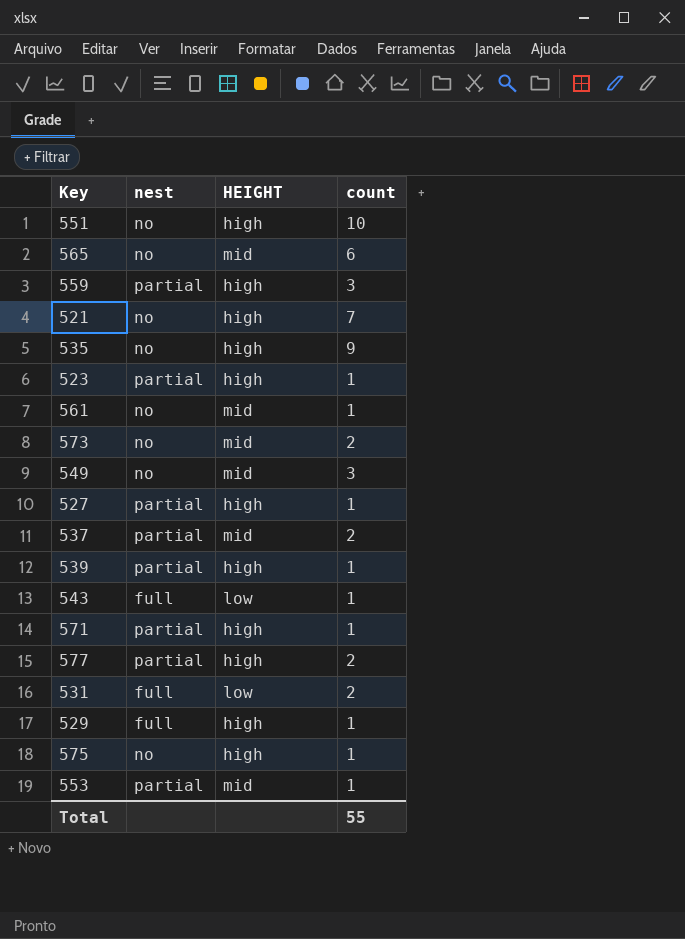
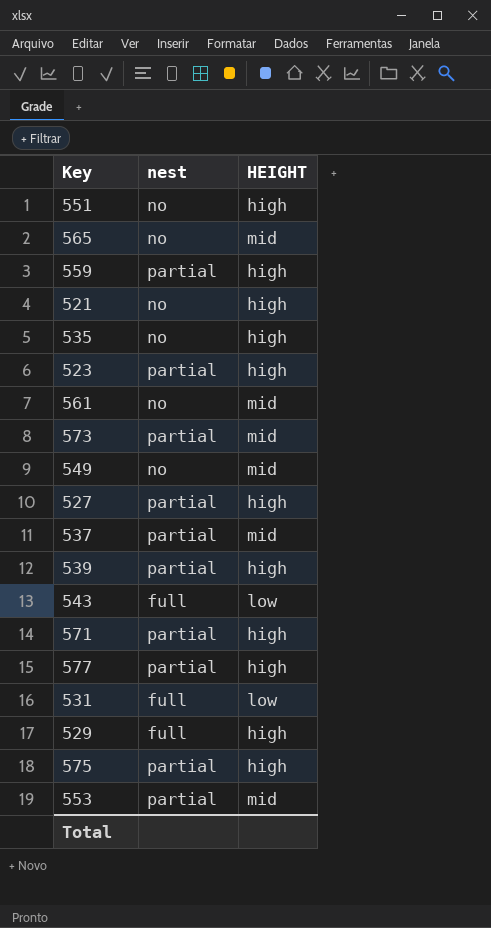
column count | position: 4 -> none
573 | nest: no -> partial
575 | nest: no -> partial

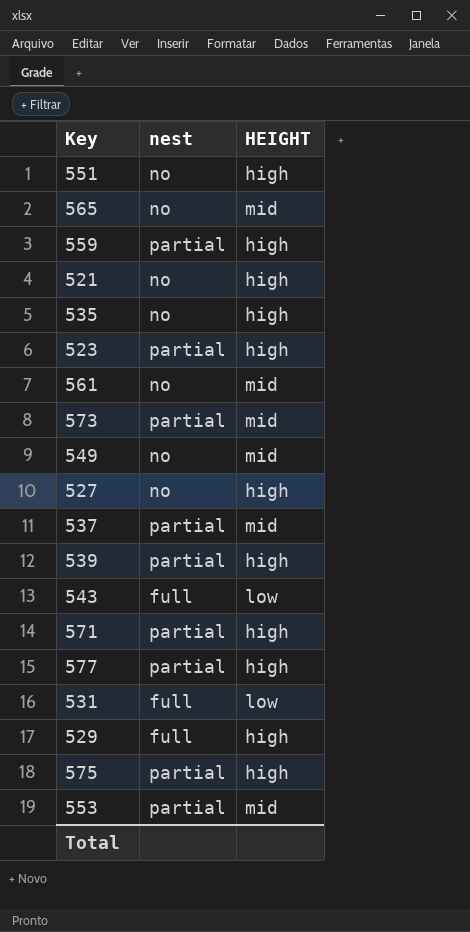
527 | nest: partial -> no

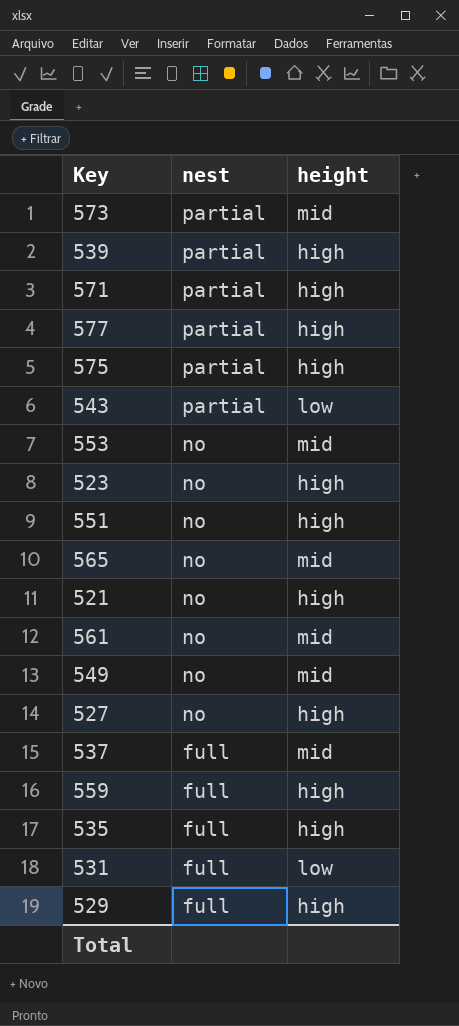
row order: none -> nest descending
column name: HEIGHT -> height
543 | nest: full -> partial
553 | nest: partial -> no
523 | nest: partial -> no
537 | nest: partial -> full
559 | nest: partial -> full
535 | nest: no -> full

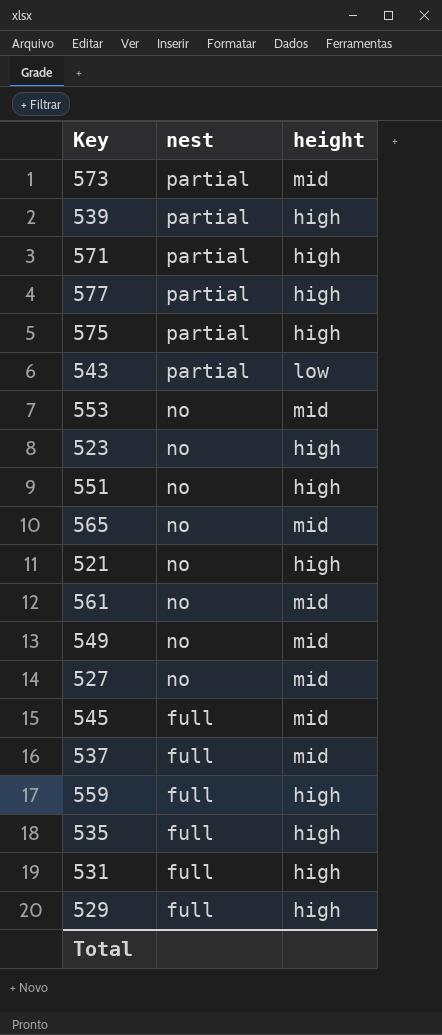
527 | height: high -> mid
row 545: none -> full | mid
531 | height: low -> high

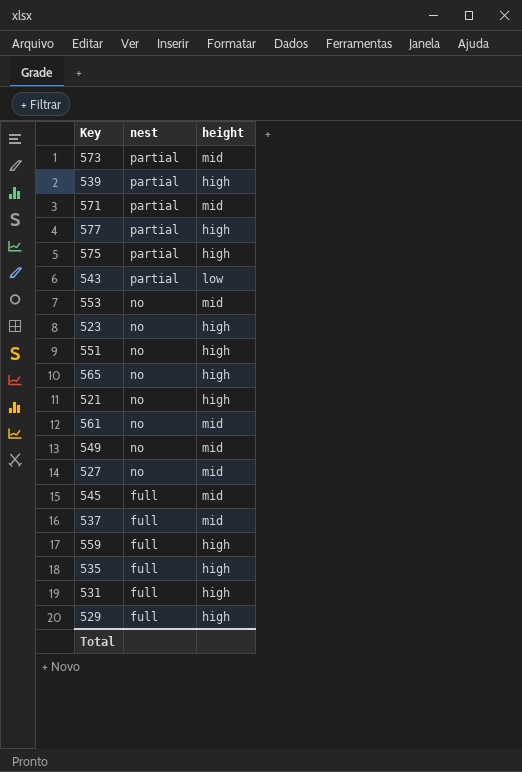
571 | height: high -> mid
565 | height: mid -> high

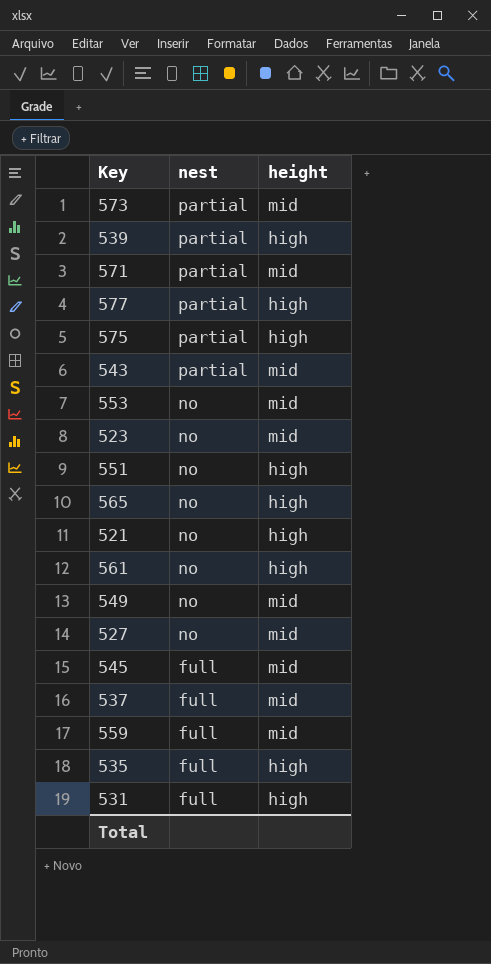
row 529: full | high -> none
543 | height: low -> mid
523 | height: high -> mid
561 | height: mid -> high
559 | height: high -> mid

